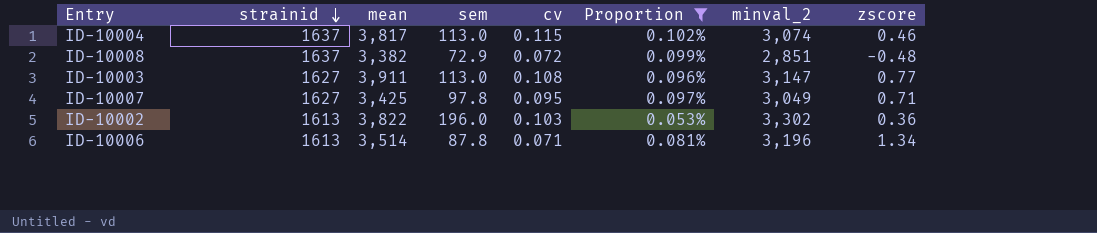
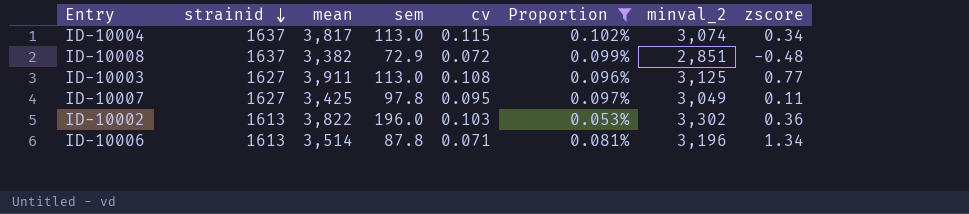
ID-10004 | zscore: 0.46 -> 0.34
ID-10003 | minval_2: 3,147 -> 3,125
ID-10007 | zscore: 0.71 -> 0.11

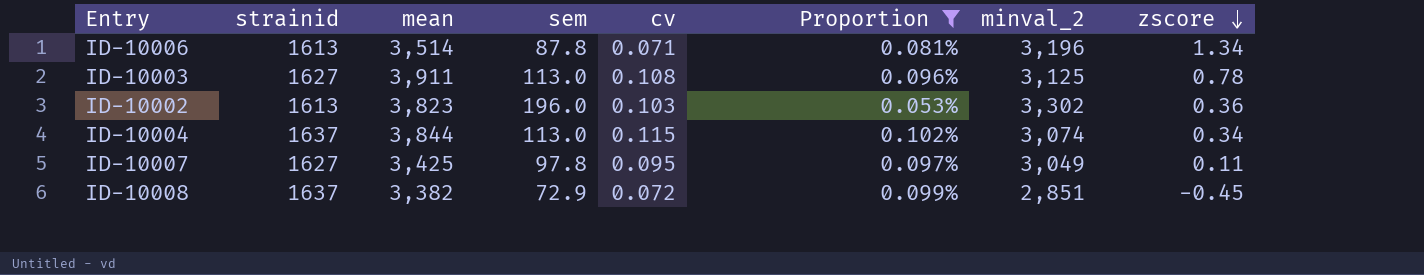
row order: strainid descending -> zscore descending
ID-10003 | zscore: 0.77 -> 0.78
ID-10002 | mean: 3,822 -> 3,823
ID-10004 | mean: 3,817 -> 3,844
ID-10008 | zscore: -0.48 -> -0.45

